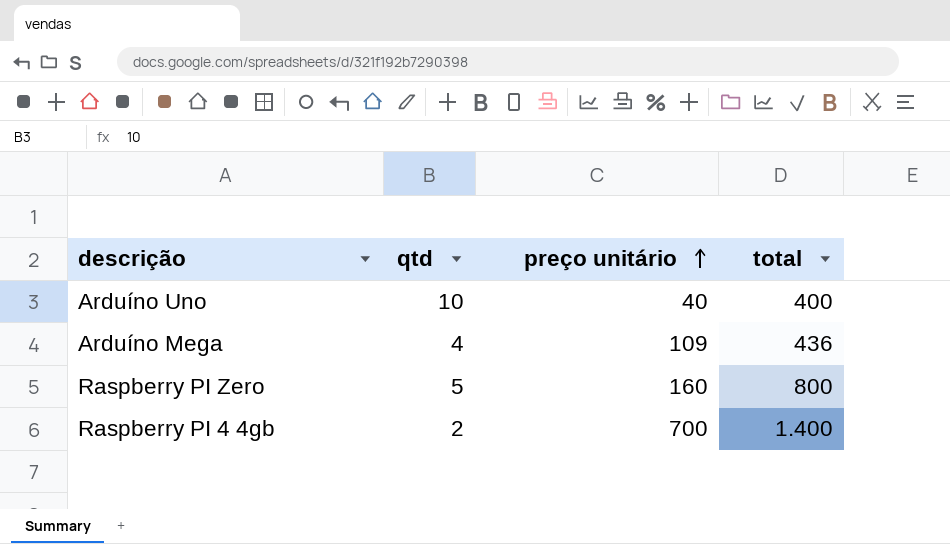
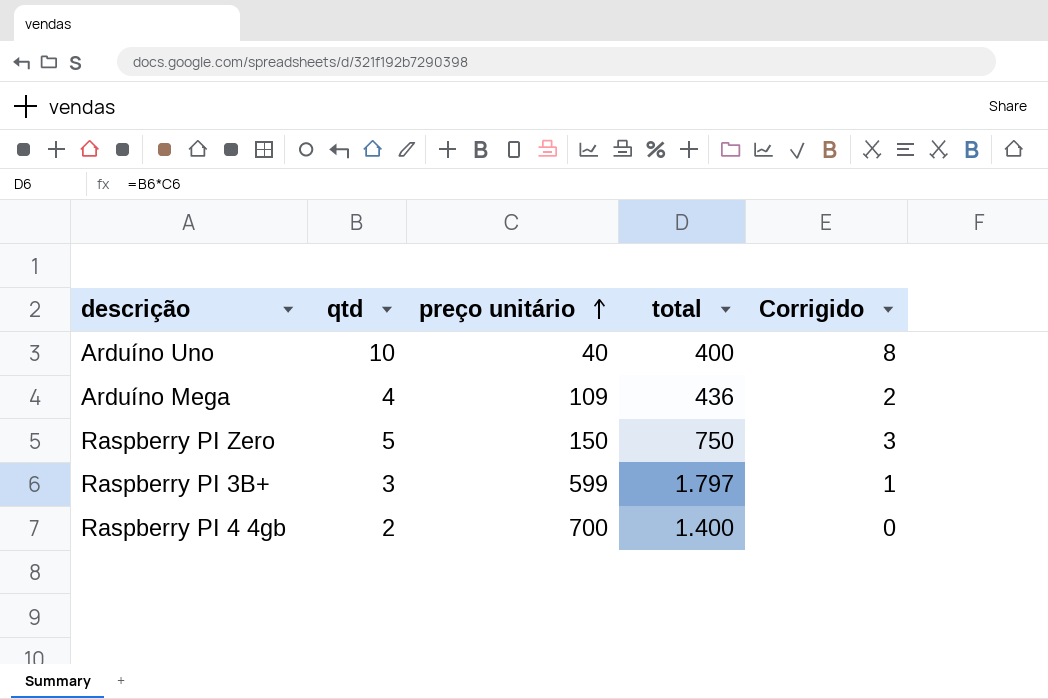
column Corrigido | formula: none -> [qtd] - 2
Raspberry PI Zero | preço unitário: 160 -> 150
Raspberry PI Zero | total: 800 -> 750
row Raspberry PI 3B+: none -> 3 | 599 | 1.797 | 1

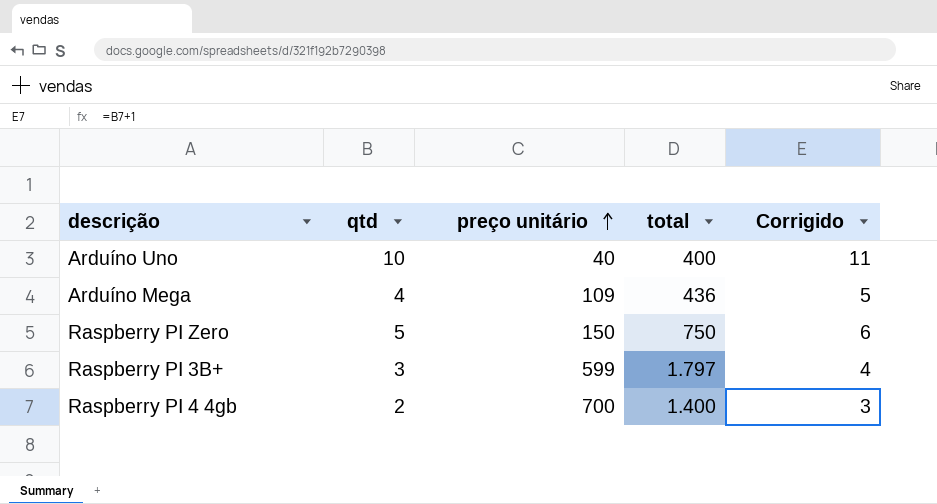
column Corrigido | formula: [qtd] - 2 -> [qtd] + 1

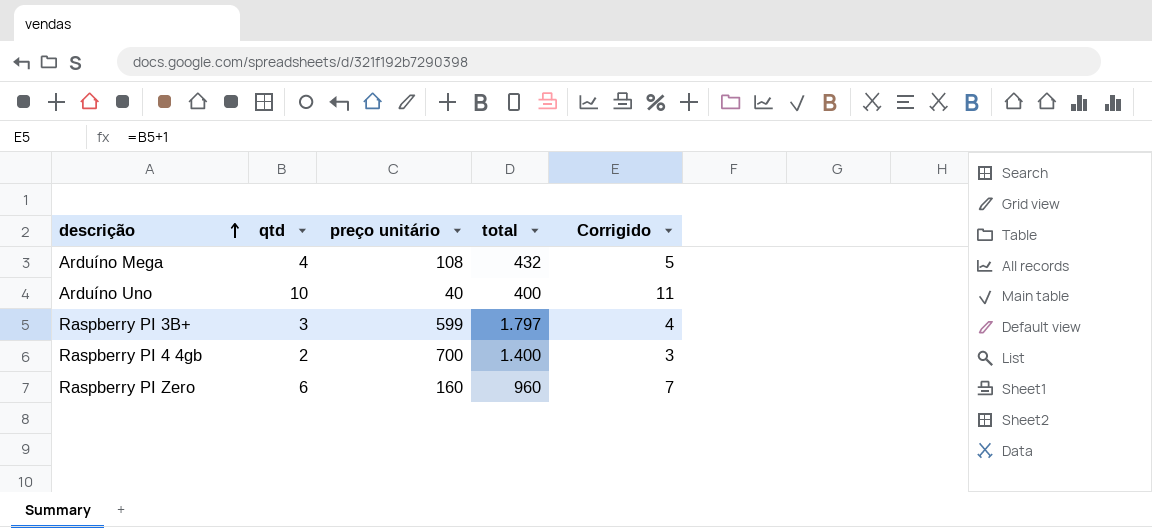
row order: preço unitário ascending -> descrição ascending
Arduíno Mega | preço unitário: 109 -> 108
Arduíno Mega | total: 436 -> 432
Raspberry PI Zero | qtd: 5 -> 6
Raspberry PI Zero | preço unitário: 150 -> 160
Raspberry PI Zero | total: 750 -> 960
Raspberry PI Zero | Corrigido: 6 -> 7

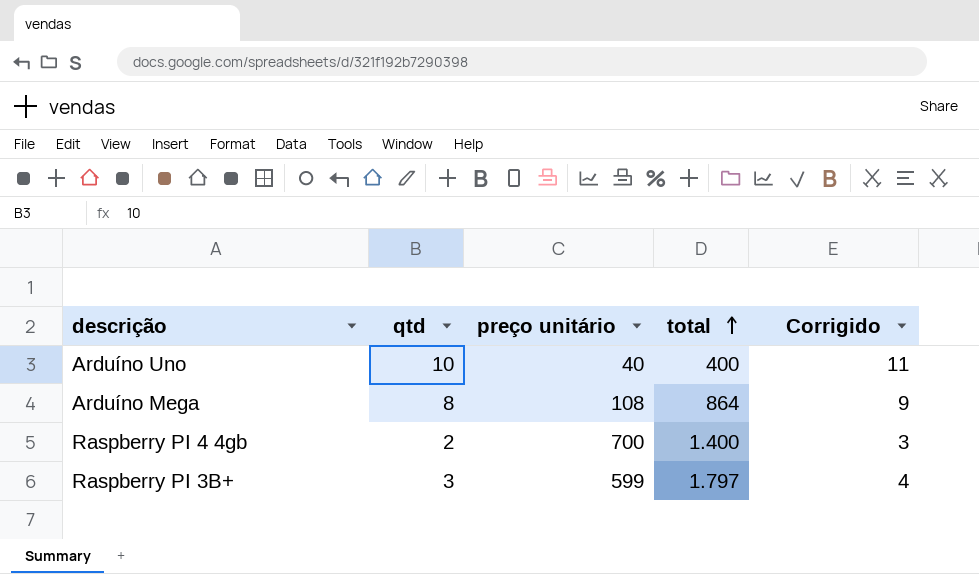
row order: descrição ascending -> total ascending
row Raspberry PI Zero: 6 | 160 | 960 | 7 -> none
Arduíno Mega | qtd: 4 -> 8
Arduíno Mega | total: 432 -> 864
Arduíno Mega | Corrigido: 5 -> 9

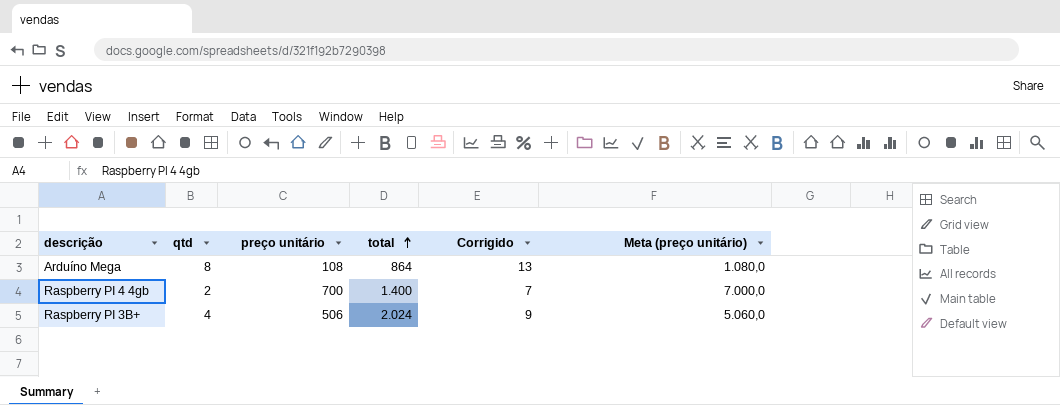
column Corrigido | formula: [qtd] + 1 -> [qtd] + 5
column Meta (preço unitário) | formula: none -> [preço unitário] * 10
row Arduíno Uno: 10 | 40 | 400 | 11 -> none
Raspberry PI 3B+ | qtd: 3 -> 4
Raspberry PI 3B+ | preço unitário: 599 -> 506
Raspberry PI 3B+ | total: 1.797 -> 2.024

